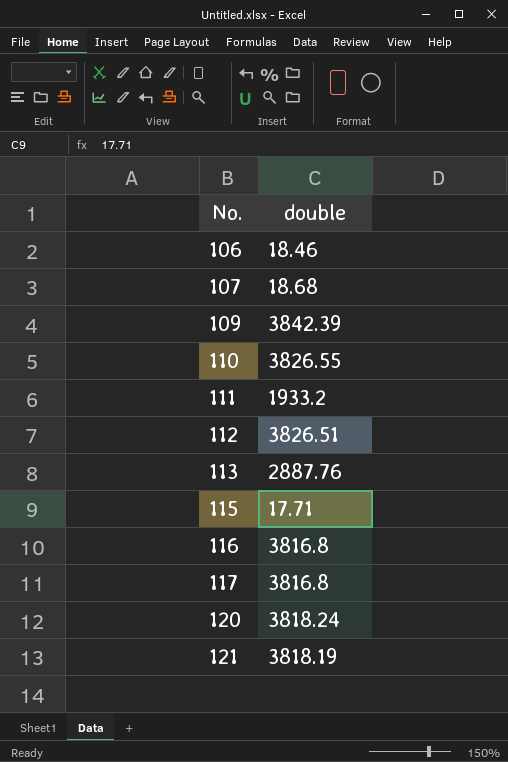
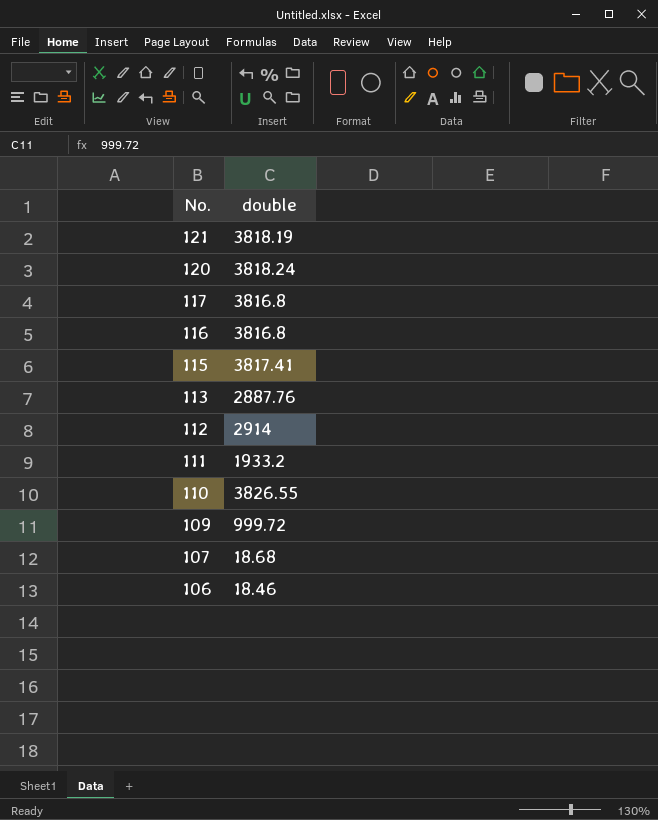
row order: No. ascending -> No. descending
115 | double: 17.71 -> 3817.41
112 | double: 3826.51 -> 2914
109 | double: 3842.39 -> 999.72

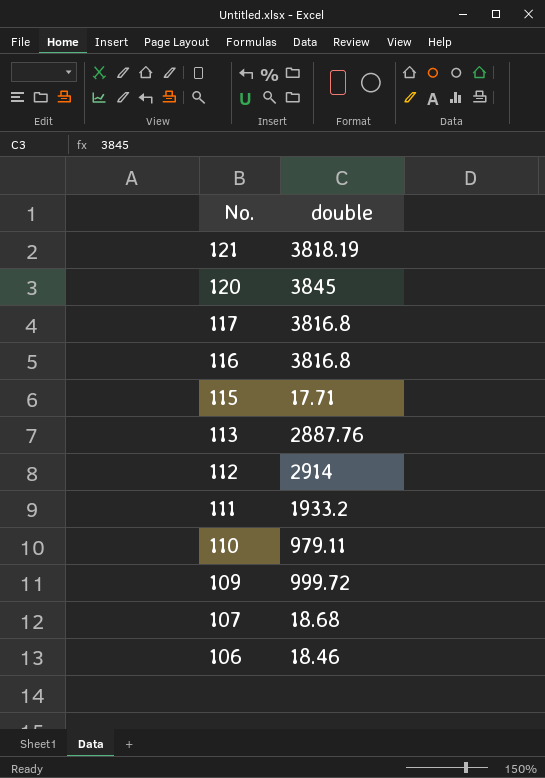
120 | double: 3818.24 -> 3845
115 | double: 3817.41 -> 17.71
110 | double: 3826.55 -> 979.11

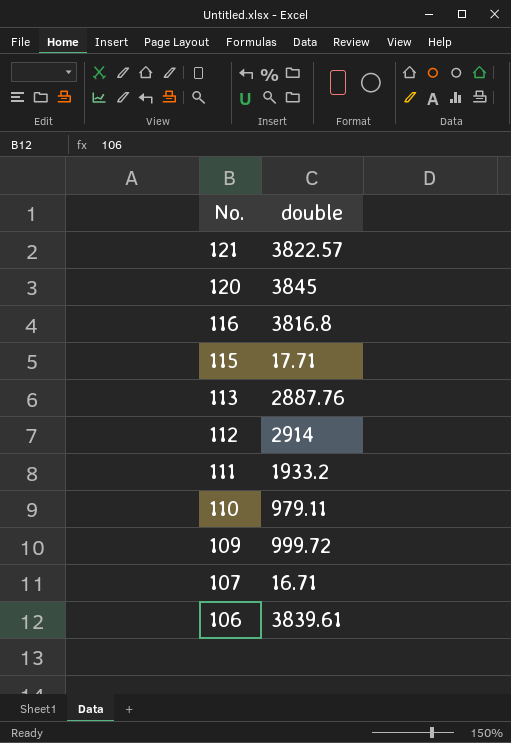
row 117: 3816.8 -> none
121 | double: 3818.19 -> 3822.57
107 | double: 18.68 -> 16.71
106 | double: 18.46 -> 3839.61

